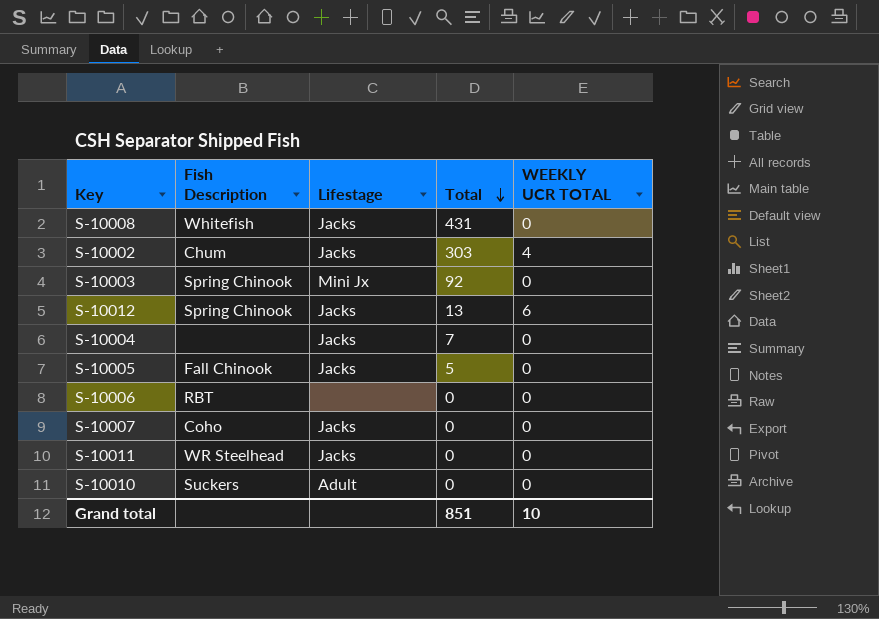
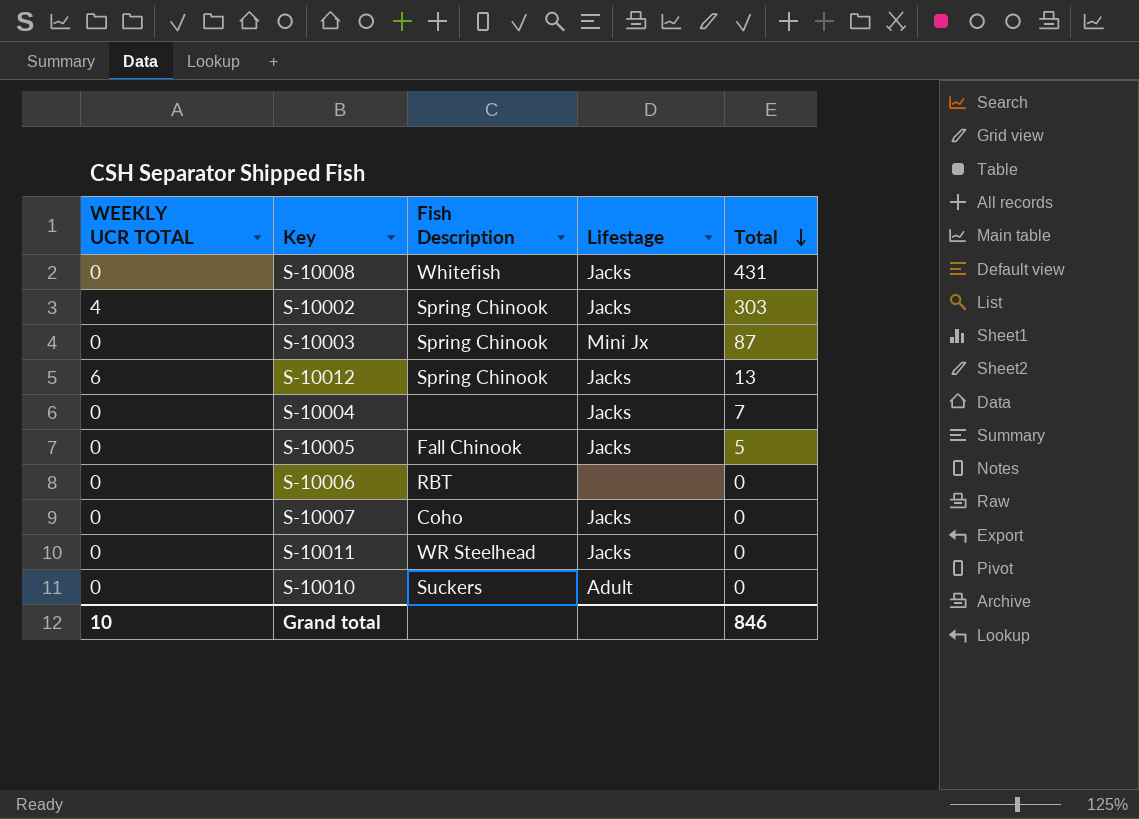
column WEEKLY UCR TOTAL | position: 5 -> 1
S-10002 | Fish Description: Chum -> Spring Chinook
S-10003 | Total: 92 -> 87
Grand total | Total: 851 -> 846

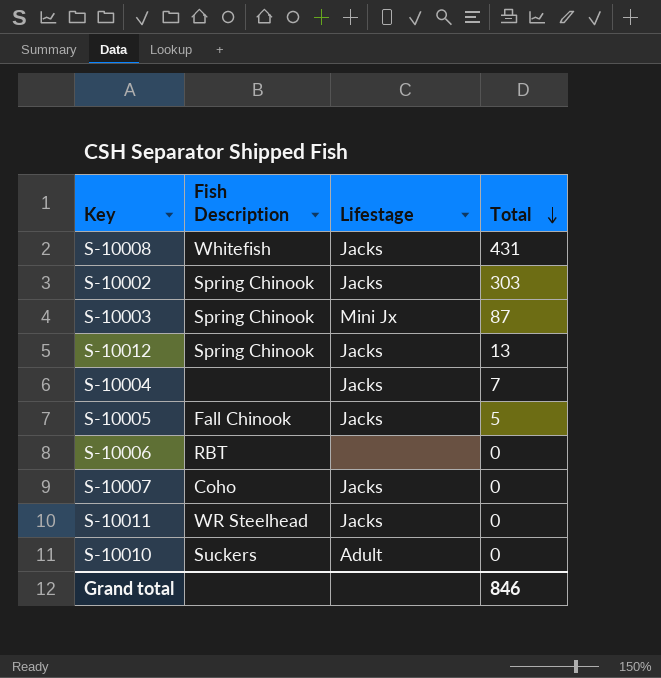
column WEEKLY UCR TOTAL | position: 1 -> none

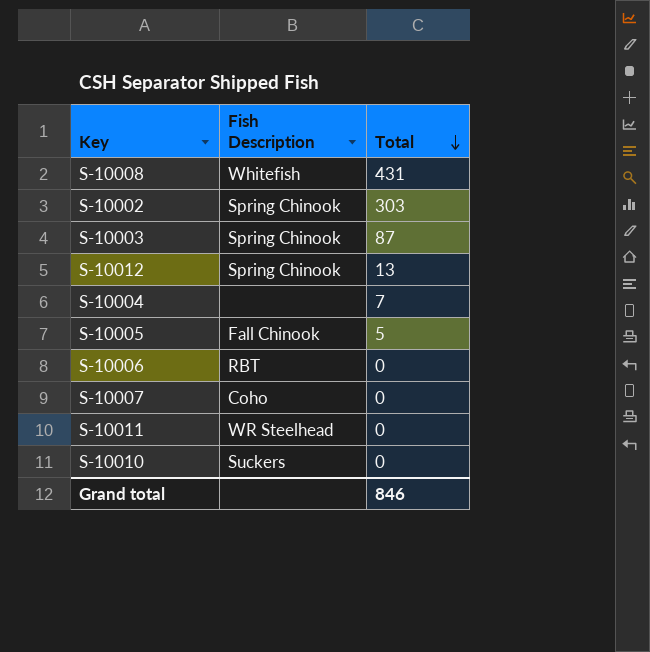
column Lifestage | position: 3 -> none

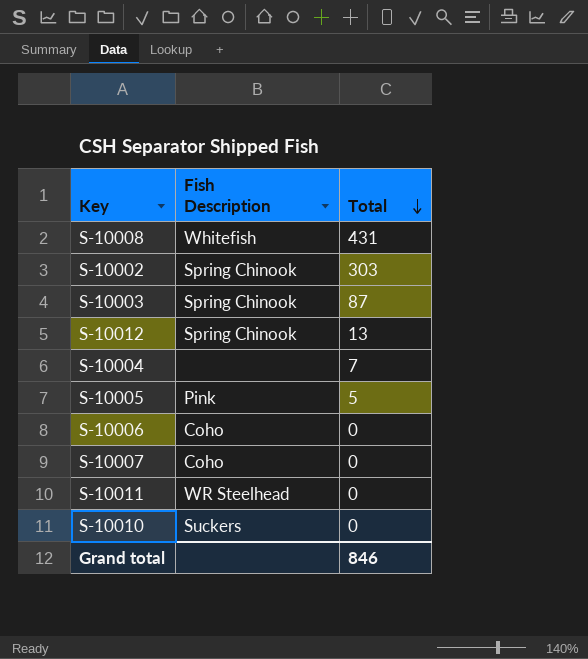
S-10005 | Fish Description: Fall Chinook -> Pink
S-10006 | Fish Description: RBT -> Coho

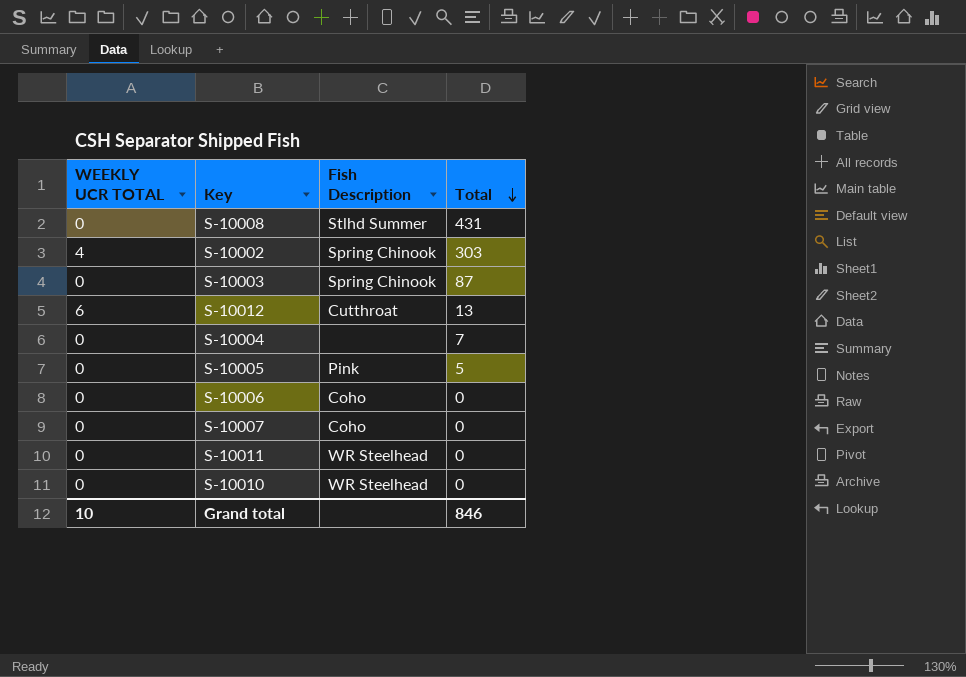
column WEEKLY UCR TOTAL | position: none -> 1
S-10008 | Fish Description: Whitefish -> Stlhd Summer
S-10012 | Fish Description: Spring Chinook -> Cutthroat
S-10010 | Fish Description: Suckers -> WR Steelhead

